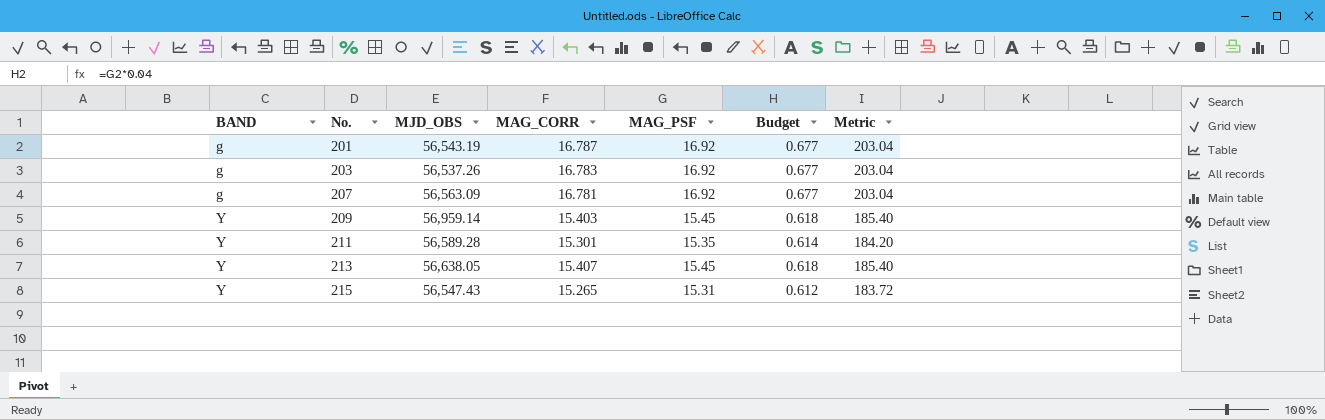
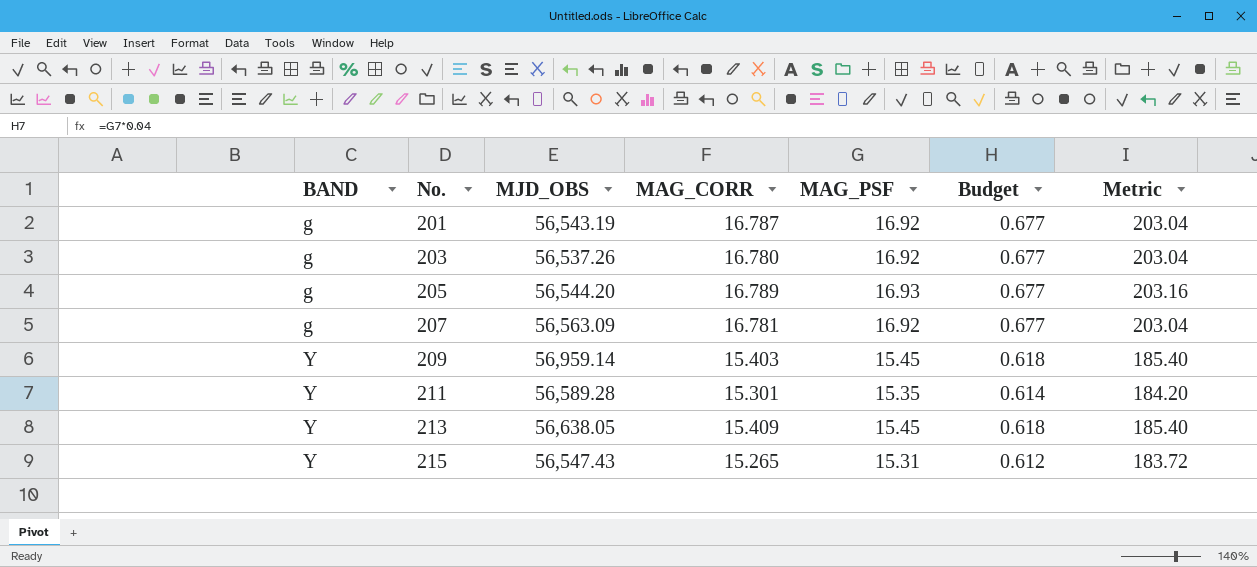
203 | MAG_CORR: 16.783 -> 16.780
row 205: none -> g | 56,544.20 | 16.789 | 16.93 | 0.677 | 203.16
213 | MAG_CORR: 15.407 -> 15.409

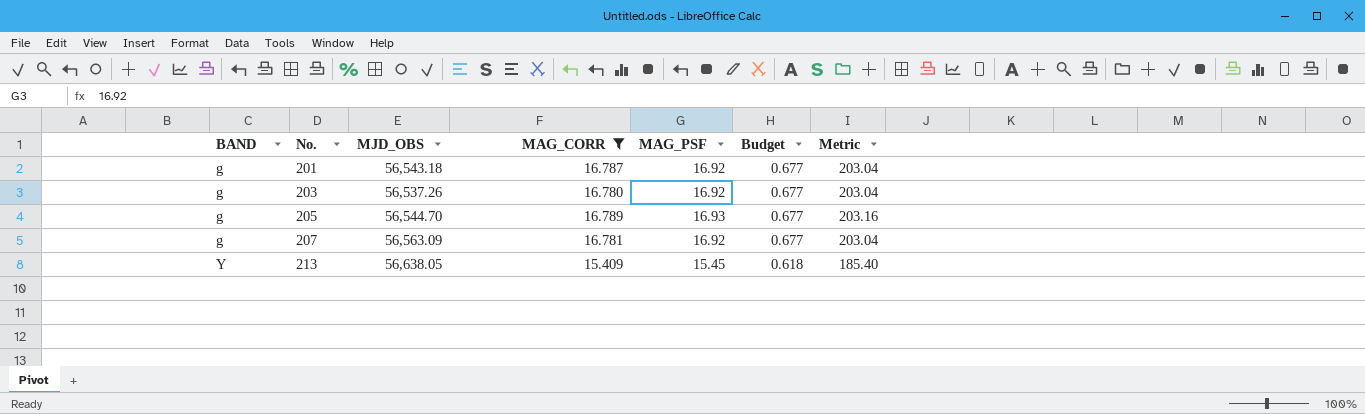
filter: none -> MAG_CORR >= 15.409
201 | MJD_OBS: 56,543.19 -> 56,543.18
205 | MJD_OBS: 56,544.20 -> 56,544.70

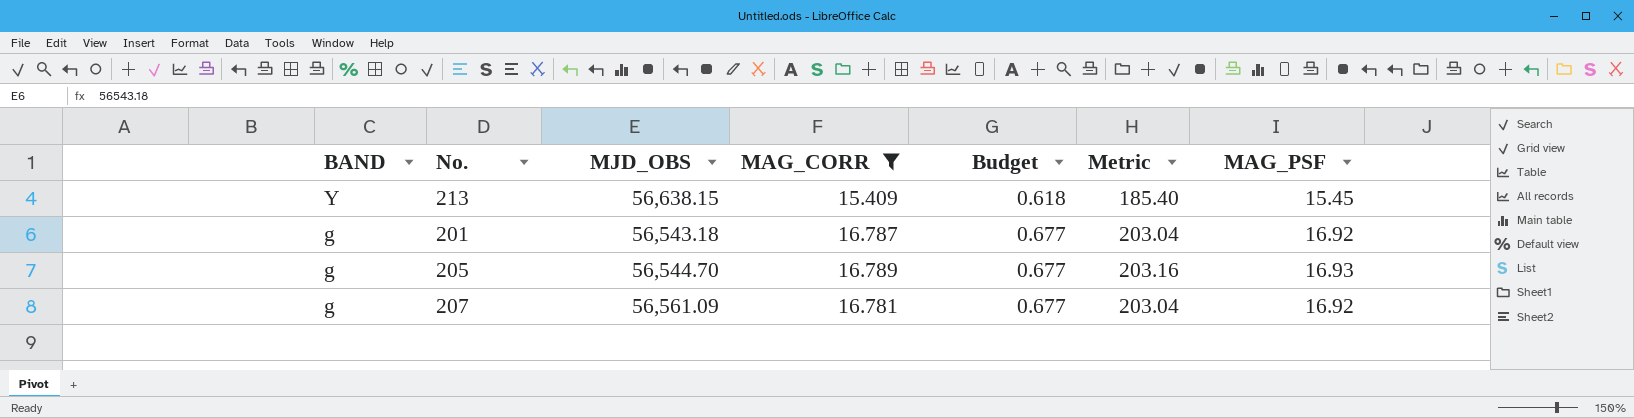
row order: BAND ascending -> BAND descending
column MAG_PSF | position: 5 -> 7
row 203: g | 56,537.26 | 16.780 | 16.92 | 0.677 | 203.04 -> none
213 | MJD_OBS: 56,638.05 -> 56,638.15
207 | MJD_OBS: 56,563.09 -> 56,561.09

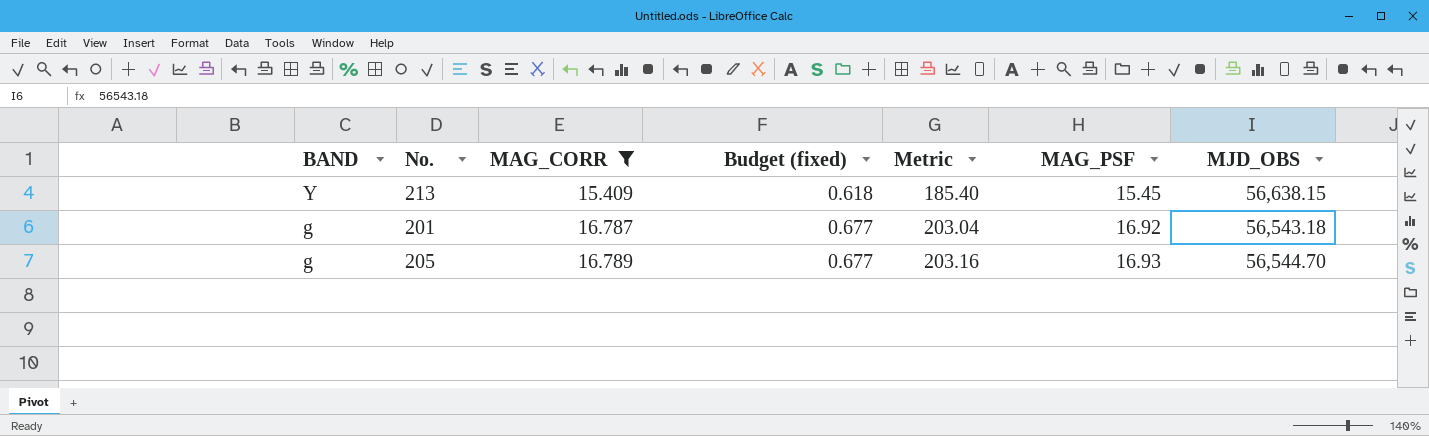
column name: Budget -> Budget (fixed)
column MJD_OBS | position: 3 -> 7
row 207: g | 56,561.09 | 16.781 | 0.677 | 203.04 | 16.92 -> none

